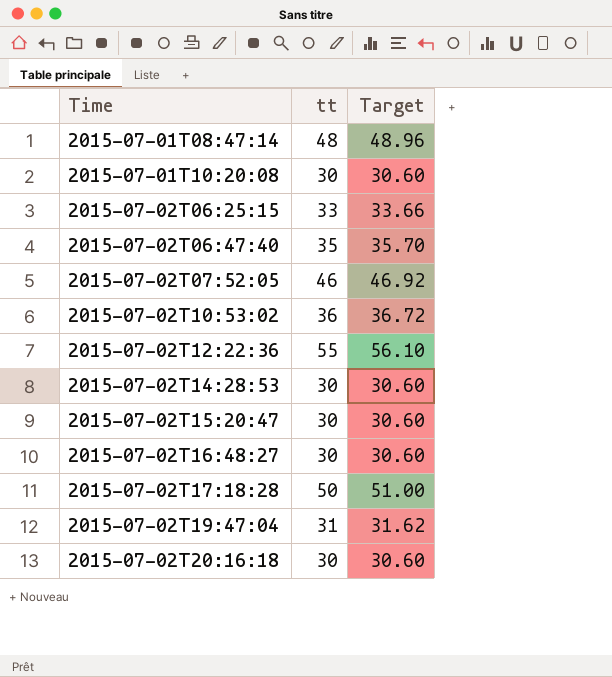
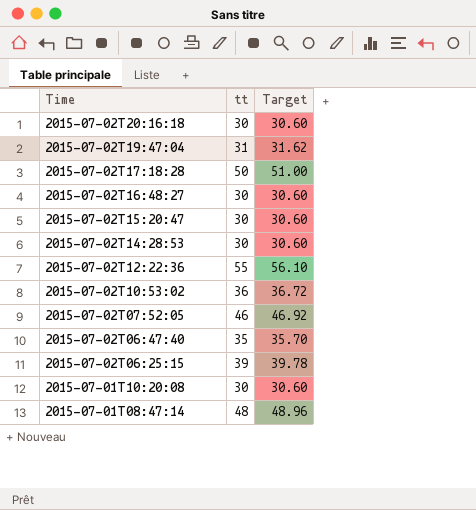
row order: Time ascending -> Time descending
2015-07-02T06:25:15 | tt: 33 -> 39
2015-07-02T06:25:15 | Target: 33.66 -> 39.78

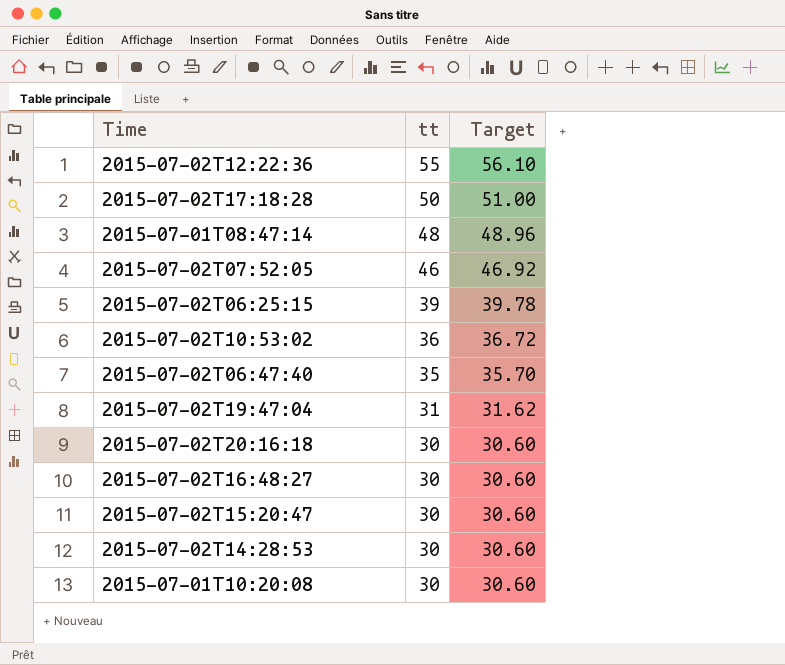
row order: Time descending -> tt descending

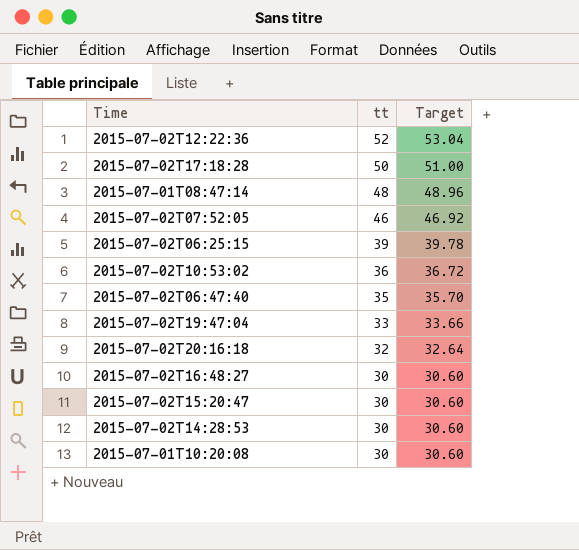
2015-07-02T12:22:36 | tt: 55 -> 52
2015-07-02T12:22:36 | Target: 56.10 -> 53.04
2015-07-02T19:47:04 | tt: 31 -> 33
2015-07-02T19:47:04 | Target: 31.62 -> 33.66
2015-07-02T20:16:18 | tt: 30 -> 32
2015-07-02T20:16:18 | Target: 30.60 -> 32.64

